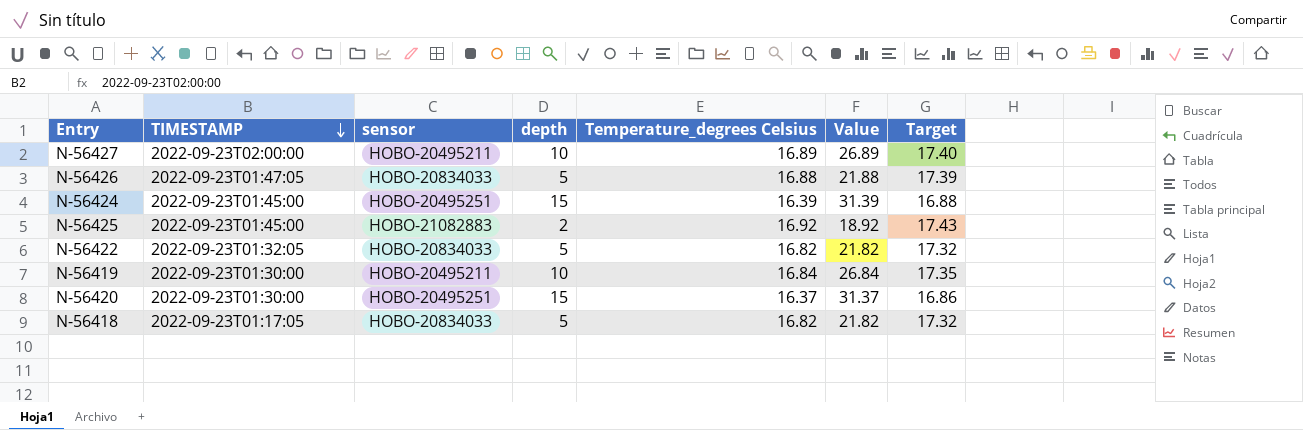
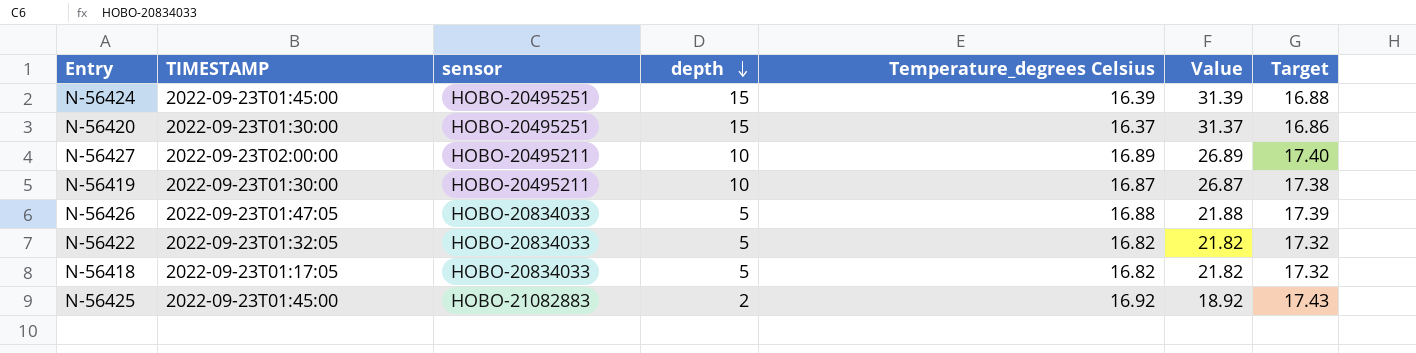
row order: TIMESTAMP descending -> depth descending
N-56419 | Temperature_degrees Celsius: 16.84 -> 16.87
N-56419 | Value: 26.84 -> 26.87
N-56419 | Target: 17.35 -> 17.38

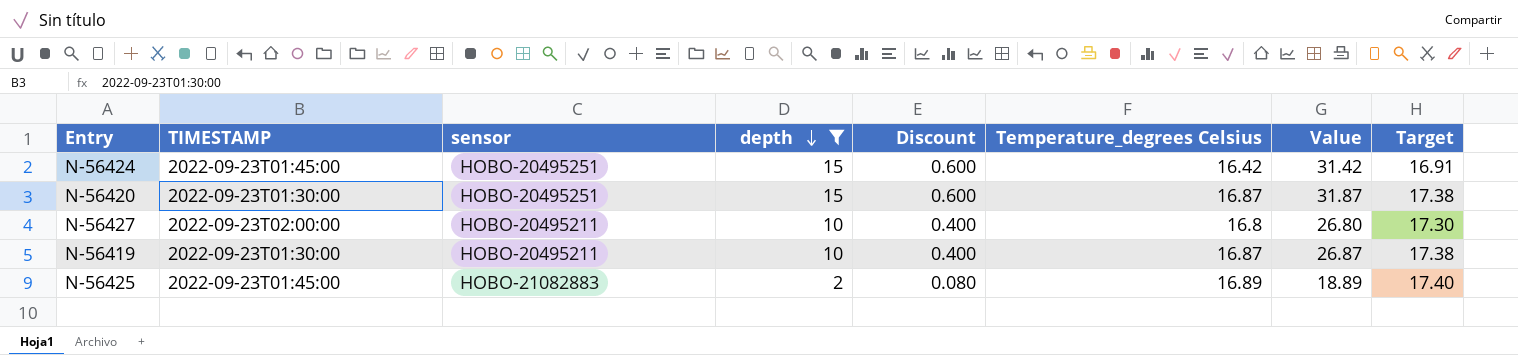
filter: none -> depth != 5
column Discount | formula: none -> [depth] * 0.04
N-56424 | Temperature_degrees Celsius: 16.39 -> 16.42
N-56424 | Value: 31.39 -> 31.42
N-56424 | Target: 16.88 -> 16.91
N-56420 | Temperature_degrees Celsius: 16.37 -> 16.87
N-56420 | Value: 31.37 -> 31.87
N-56420 | Target: 16.86 -> 17.38
N-56427 | Temperature_degrees Celsius: 16.89 -> 16.8
N-56427 | Value: 26.89 -> 26.80
N-56427 | Target: 17.40 -> 17.30
N-56425 | Temperature_degrees Celsius: 16.92 -> 16.89
N-56425 | Value: 18.92 -> 18.89
N-56425 | Target: 17.43 -> 17.40

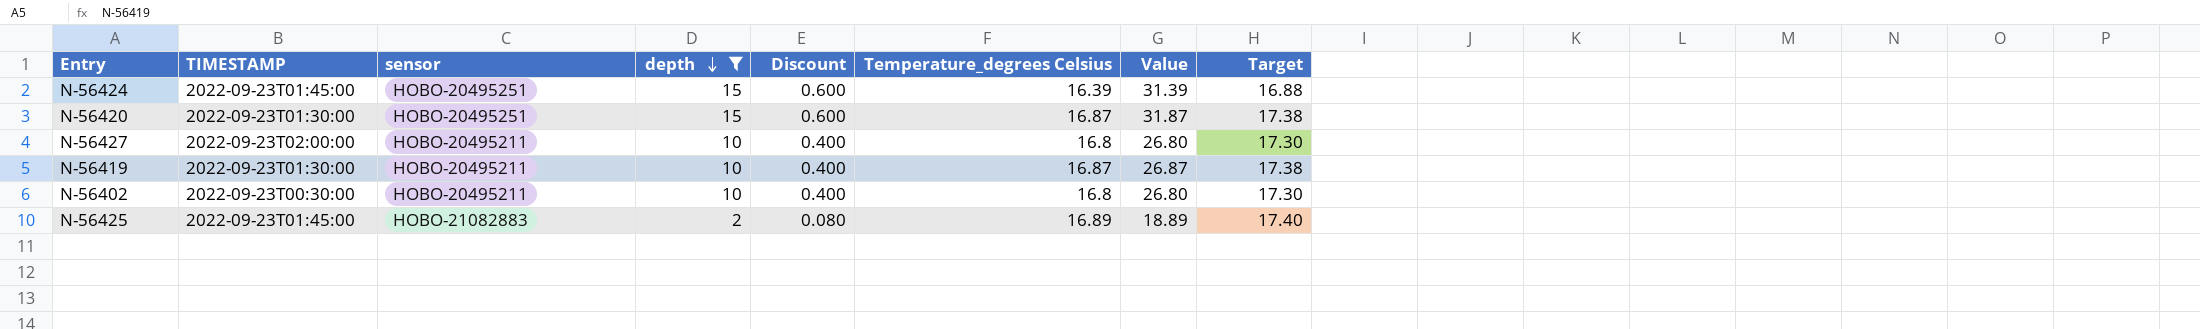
N-56424 | Temperature_degrees Celsius: 16.42 -> 16.39
N-56424 | Value: 31.42 -> 31.39
N-56424 | Target: 16.91 -> 16.88
row N-56402: none -> 2022-09-23T00:30:00 | HOBO-20495211 | 10 | 0.400 | 16.8 | 26.80 | 17.30

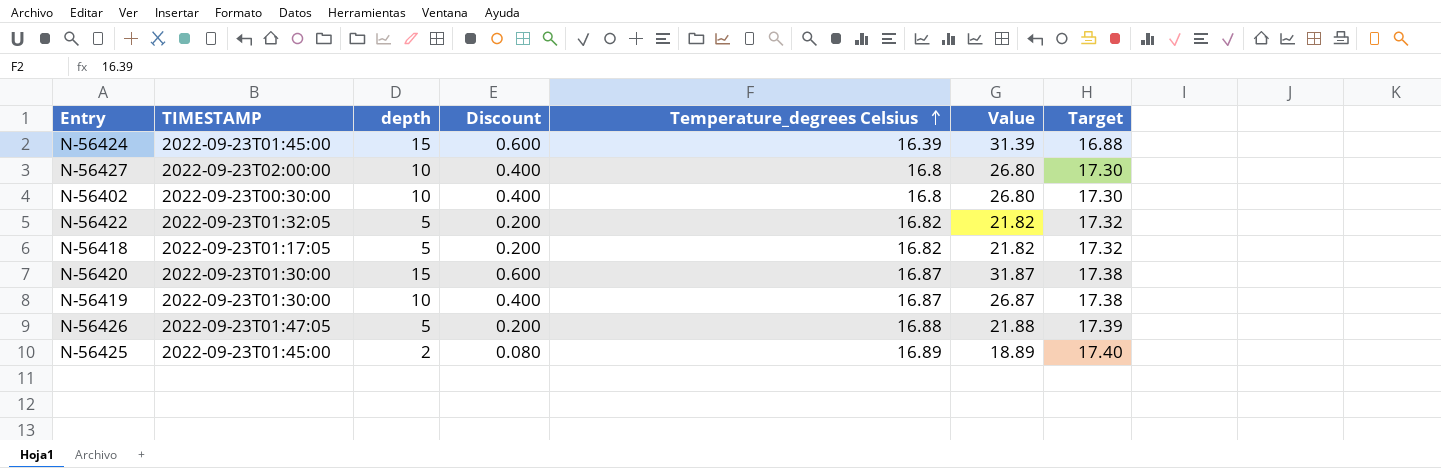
filter: depth != 5 -> none
row order: depth descending -> Temperature_degrees Celsius ascending
column sensor | position: 3 -> none

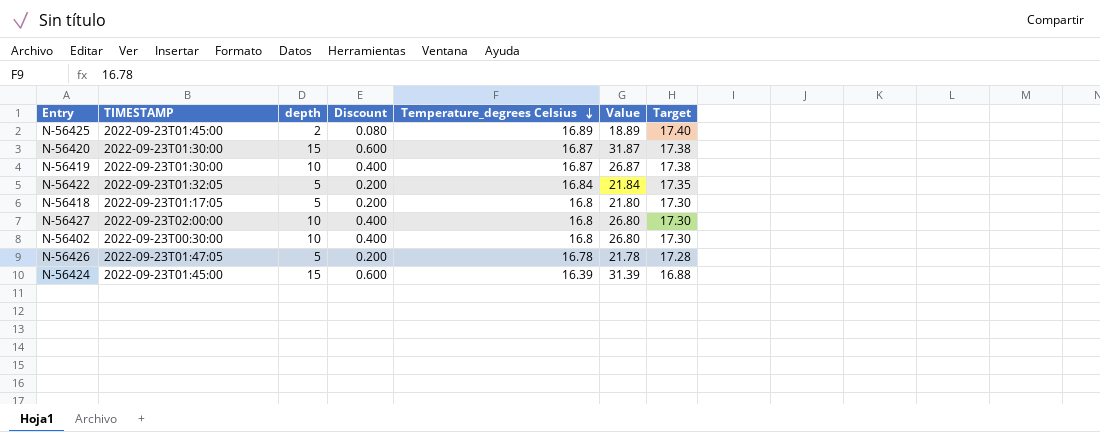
row order: Temperature_degrees Celsius ascending -> Temperature_degrees Celsius descending
N-56422 | Temperature_degrees Celsius: 16.82 -> 16.84
N-56422 | Value: 21.82 -> 21.84
N-56422 | Target: 17.32 -> 17.35
N-56418 | Temperature_degrees Celsius: 16.82 -> 16.8
N-56418 | Value: 21.82 -> 21.80
N-56418 | Target: 17.32 -> 17.30
N-56426 | Temperature_degrees Celsius: 16.88 -> 16.78
N-56426 | Value: 21.88 -> 21.78
N-56426 | Target: 17.39 -> 17.28

